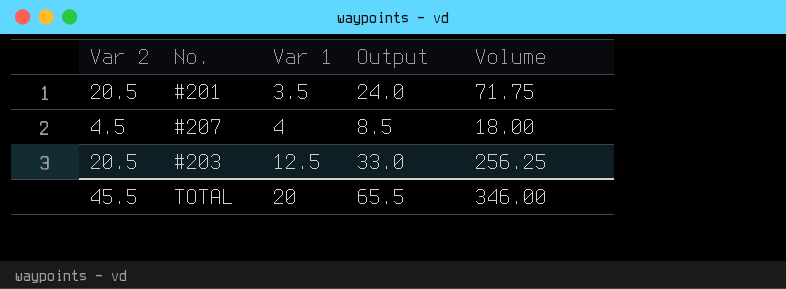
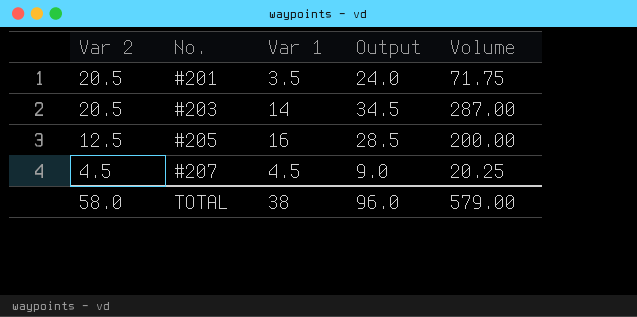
row order: Var 1 ascending -> Var 2 descending
#203 | Var 1: 12.5 -> 14
#203 | Output: 33.0 -> 34.5
#203 | Volume: 256.25 -> 287.00
row #205: none -> 12.5 | 16 | 28.5 | 200.00
#207 | Var 1: 4 -> 4.5
#207 | Output: 8.5 -> 9.0
#207 | Volume: 18.00 -> 20.25
TOTAL | Var 2: 45.5 -> 58.0
TOTAL | Var 1: 20 -> 38
TOTAL | Output: 65.5 -> 96.0
TOTAL | Volume: 346.00 -> 579.00

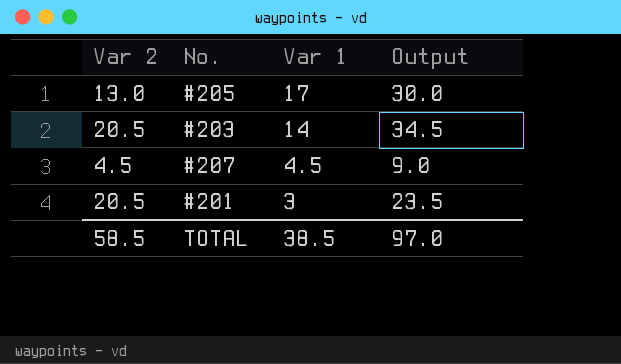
row order: Var 2 descending -> Var 1 descending
column Volume | formula: [Var 2] * [Var 1] -> none
#205 | Var 2: 12.5 -> 13.0
#205 | Var 1: 16 -> 17
#205 | Output: 28.5 -> 30.0
#201 | Var 1: 3.5 -> 3
#201 | Output: 24.0 -> 23.5
TOTAL | Var 2: 58.0 -> 58.5
TOTAL | Var 1: 38 -> 38.5
TOTAL | Output: 96.0 -> 97.0

